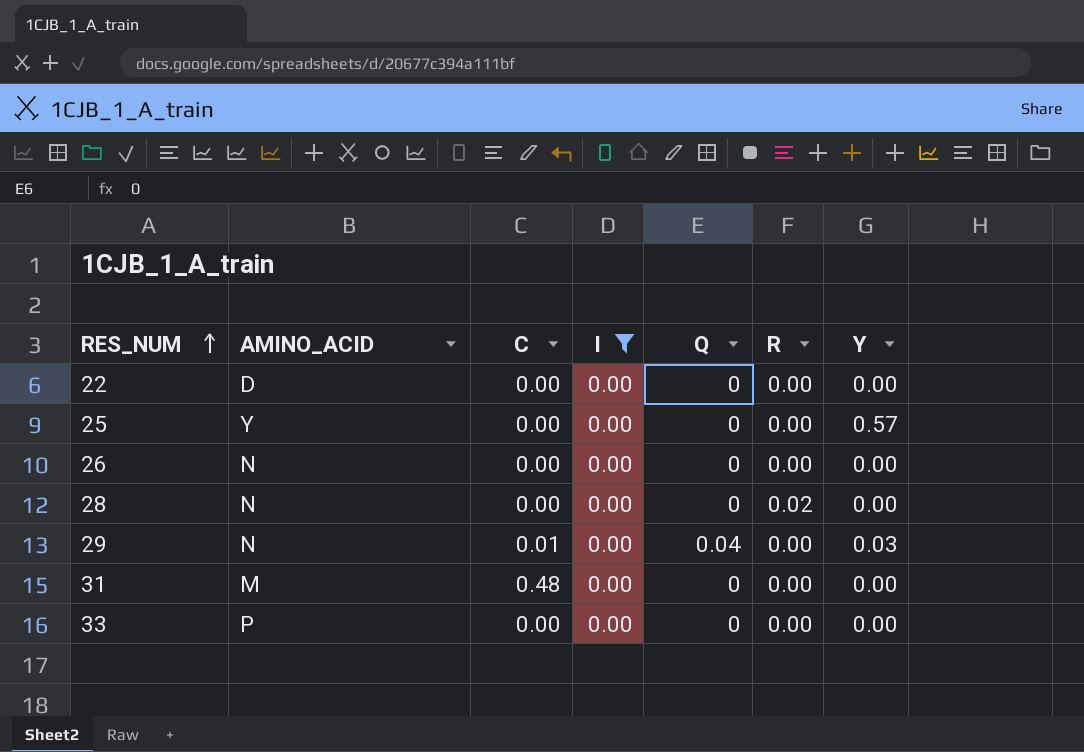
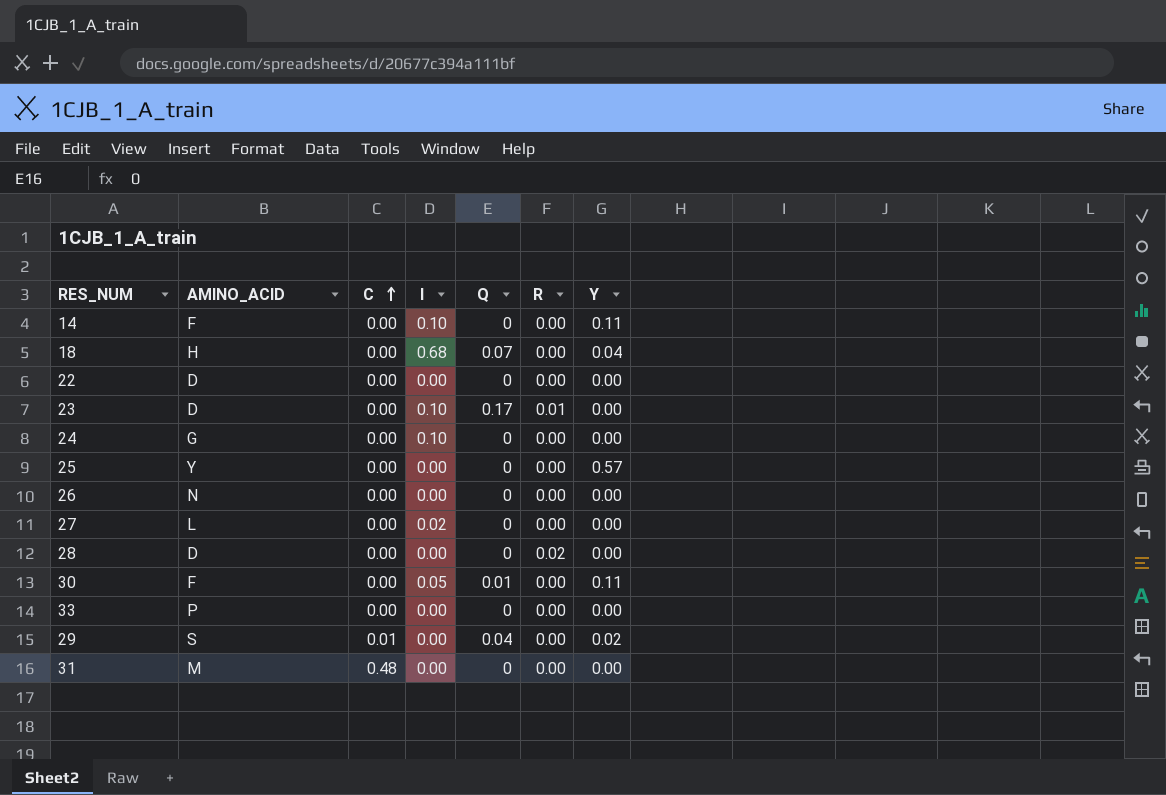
filter: I = 0.00 -> none
row order: RES_NUM ascending -> C ascending
28 | AMINO_ACID: N -> D
29 | AMINO_ACID: N -> S
29 | Y: 0.03 -> 0.02

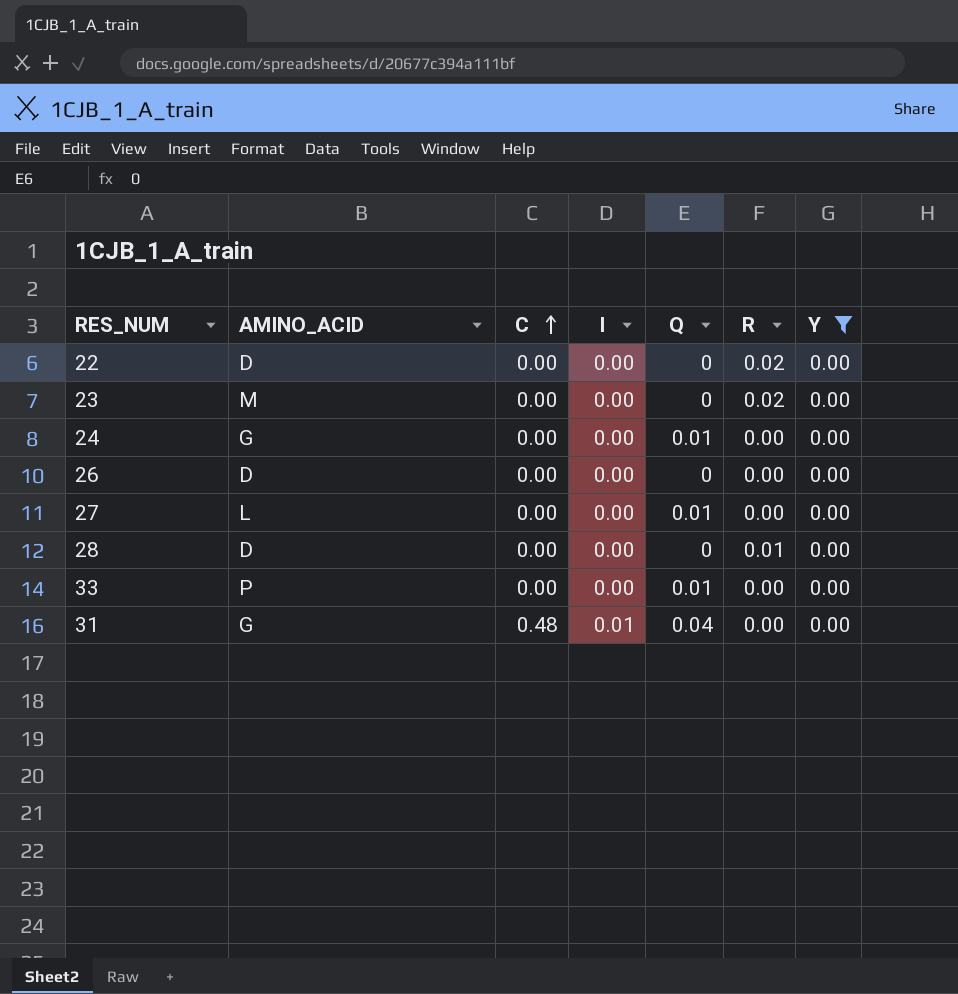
filter: none -> Y = 0.00
22 | R: 0.00 -> 0.02
23 | AMINO_ACID: D -> M
23 | I: 0.10 -> 0.00
23 | Q: 0.17 -> 0
23 | R: 0.01 -> 0.02
24 | I: 0.10 -> 0.00
24 | Q: 0 -> 0.01
26 | AMINO_ACID: N -> D
27 | I: 0.02 -> 0.00
27 | Q: 0 -> 0.01
28 | R: 0.02 -> 0.01
33 | Q: 0 -> 0.01
31 | AMINO_ACID: M -> G
31 | I: 0.00 -> 0.01
31 | Q: 0 -> 0.04

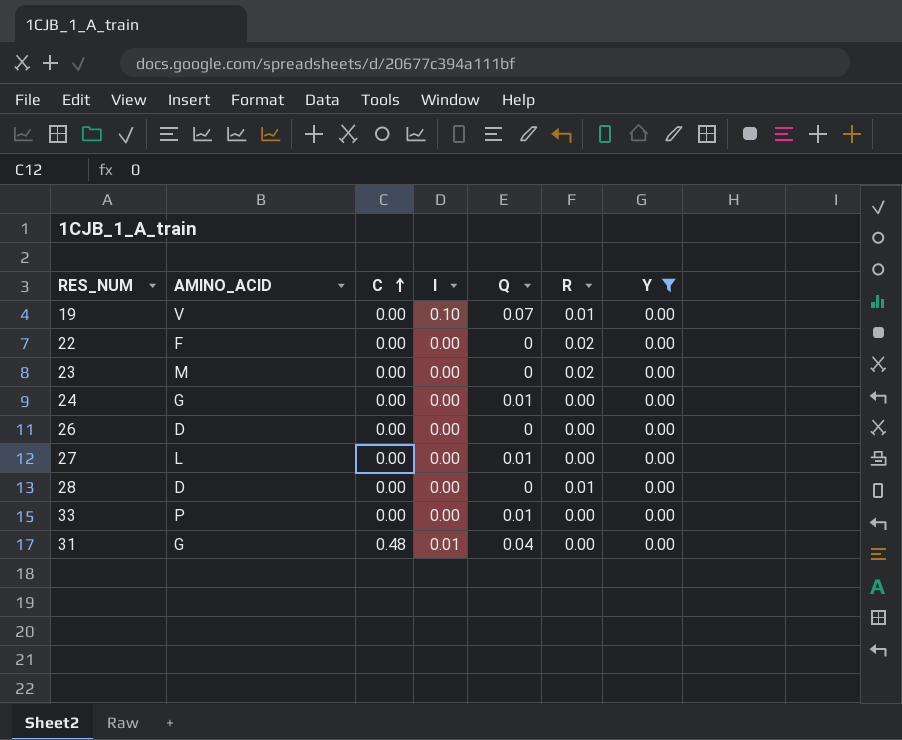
row 19: none -> V | 0.00 | 0.10 | 0.07 | 0.01 | 0.00
22 | AMINO_ACID: D -> F

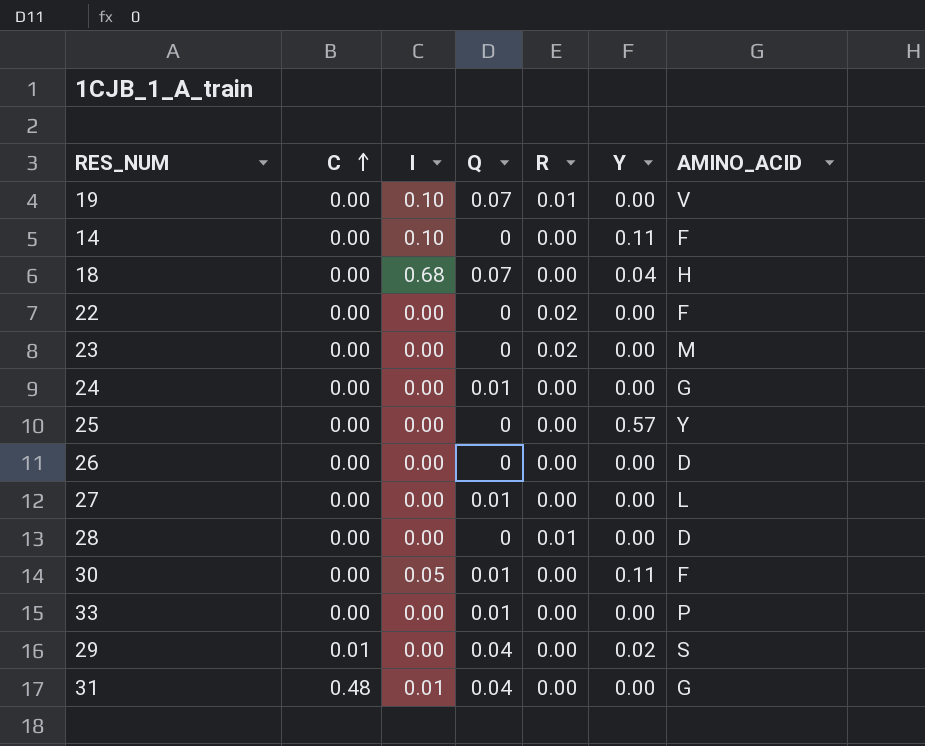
filter: Y = 0.00 -> none
column AMINO_ACID | position: 2 -> 7

